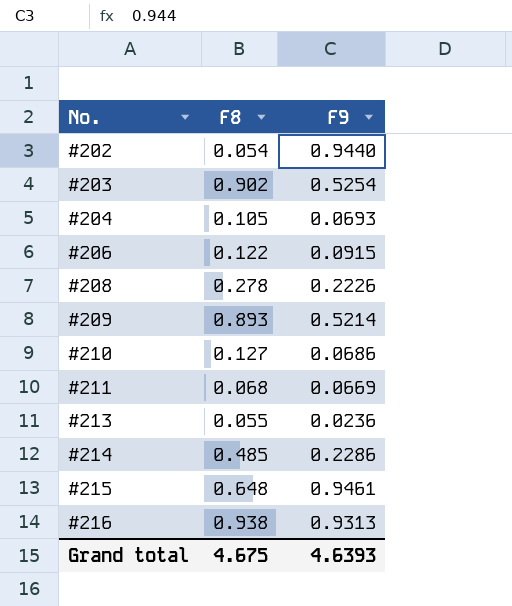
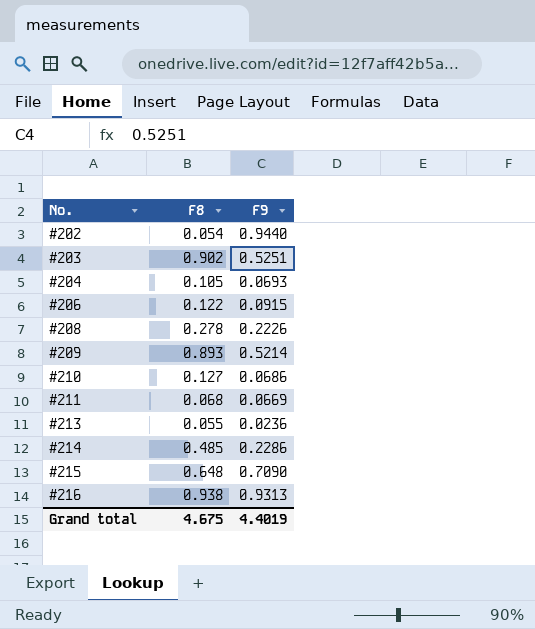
#203 | F9: 0.5254 -> 0.5251
#215 | F9: 0.9461 -> 0.7090
Grand total | F9: 4.6393 -> 4.4019

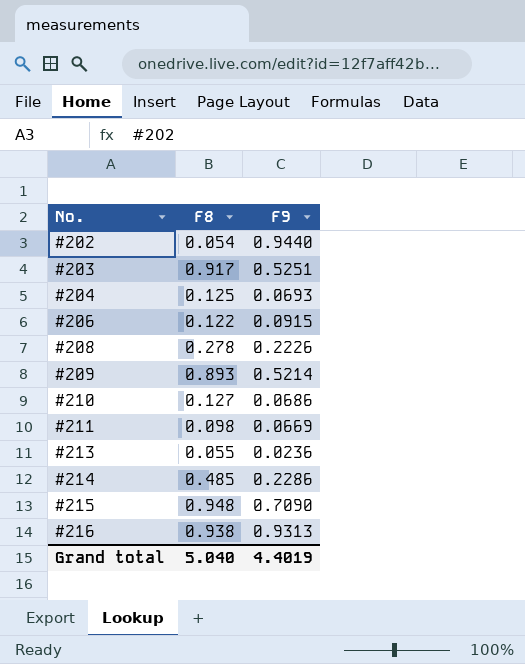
#203 | F8: 0.902 -> 0.917
#204 | F8: 0.105 -> 0.125
#211 | F8: 0.068 -> 0.098
#215 | F8: 0.648 -> 0.948
Grand total | F8: 4.675 -> 5.040

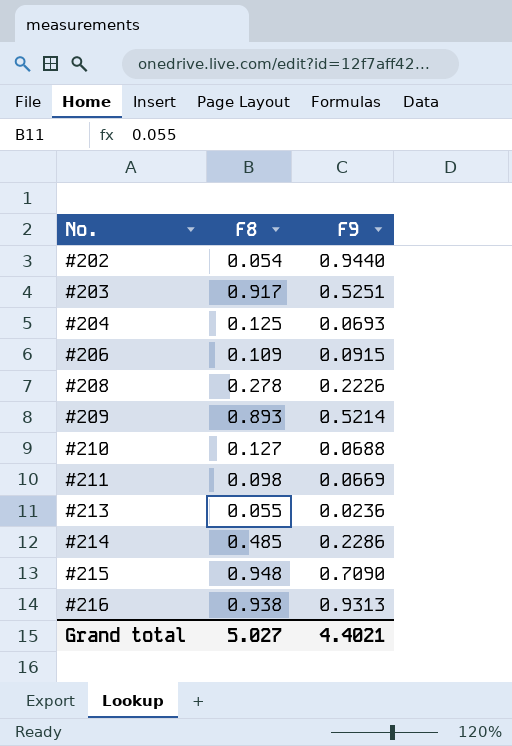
#206 | F8: 0.122 -> 0.109
#210 | F9: 0.0686 -> 0.0688
Grand total | F8: 5.040 -> 5.027
Grand total | F9: 4.4019 -> 4.4021

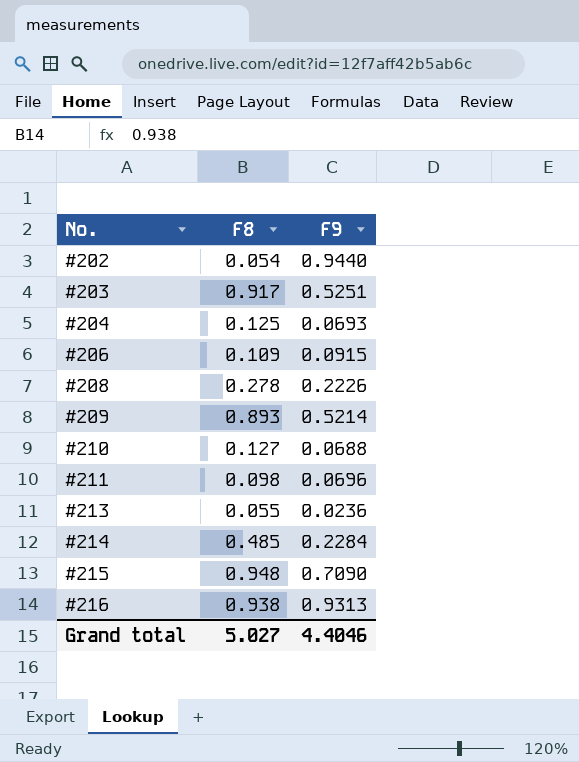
#211 | F9: 0.0669 -> 0.0696
#214 | F9: 0.2286 -> 0.2284
Grand total | F9: 4.4021 -> 4.4046

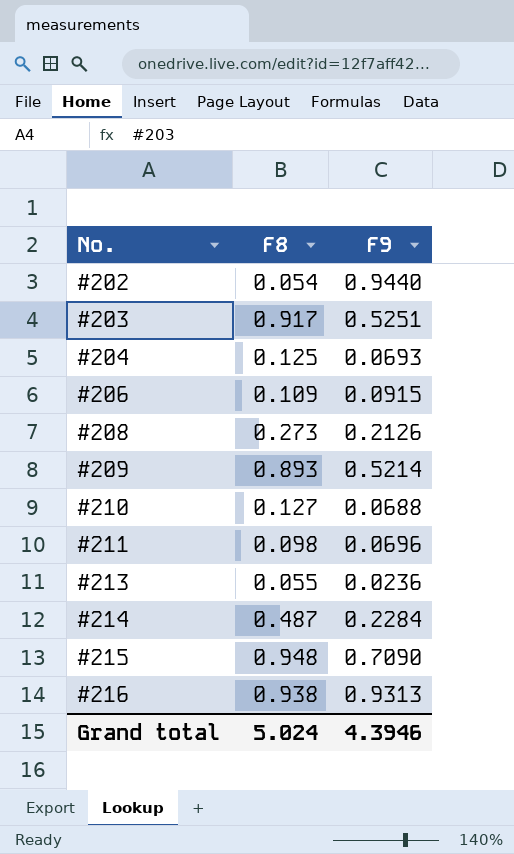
#208 | F8: 0.278 -> 0.273
#208 | F9: 0.2226 -> 0.2126
#214 | F8: 0.485 -> 0.487
Grand total | F8: 5.027 -> 5.024
Grand total | F9: 4.4046 -> 4.3946

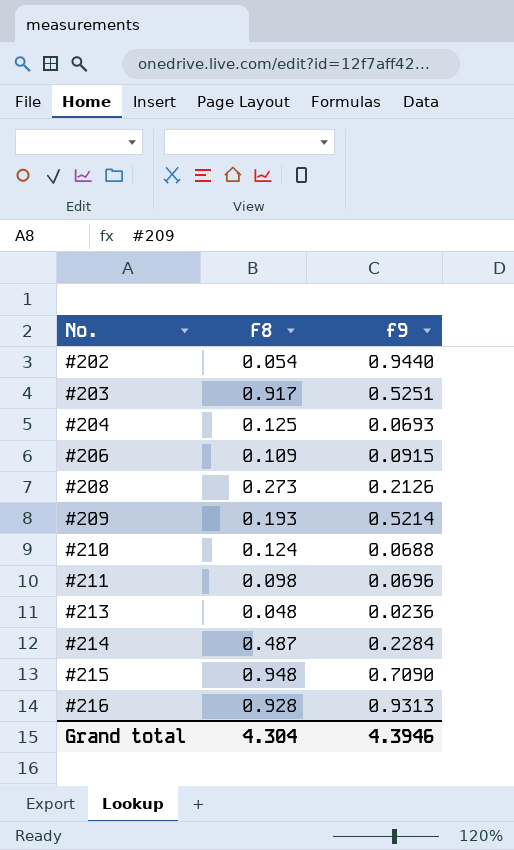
column name: F9 -> f9
#209 | F8: 0.893 -> 0.193
#210 | F8: 0.127 -> 0.124
#213 | F8: 0.055 -> 0.048
#216 | F8: 0.938 -> 0.928
Grand total | F8: 5.024 -> 4.304

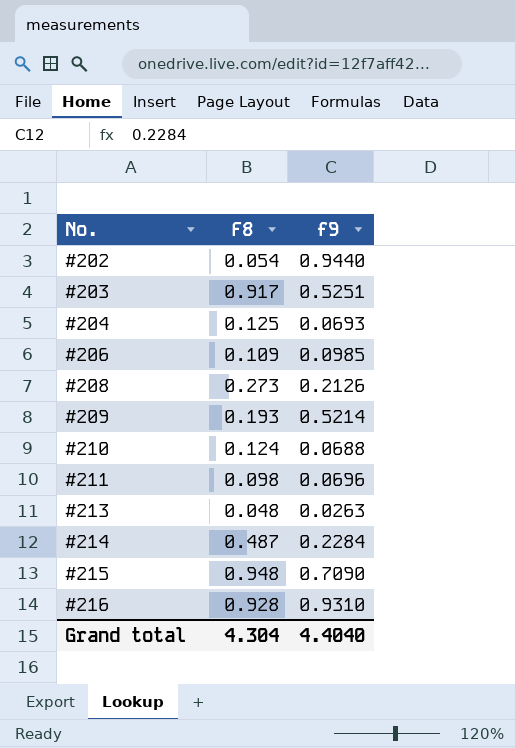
#206 | f9: 0.0915 -> 0.0985
#213 | f9: 0.0236 -> 0.0263
#216 | f9: 0.9313 -> 0.9310
Grand total | f9: 4.3946 -> 4.4040

